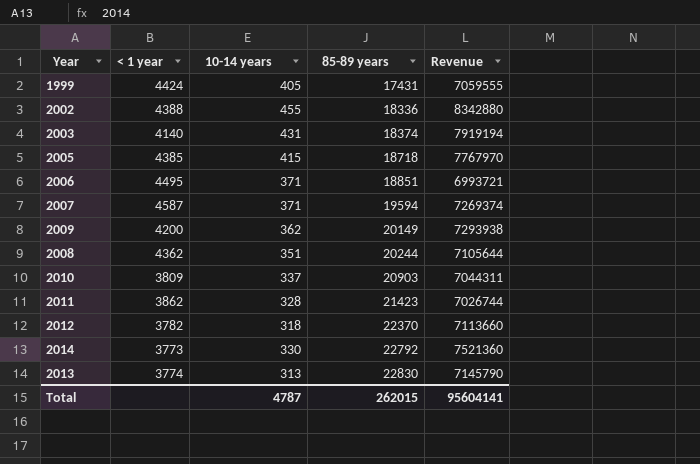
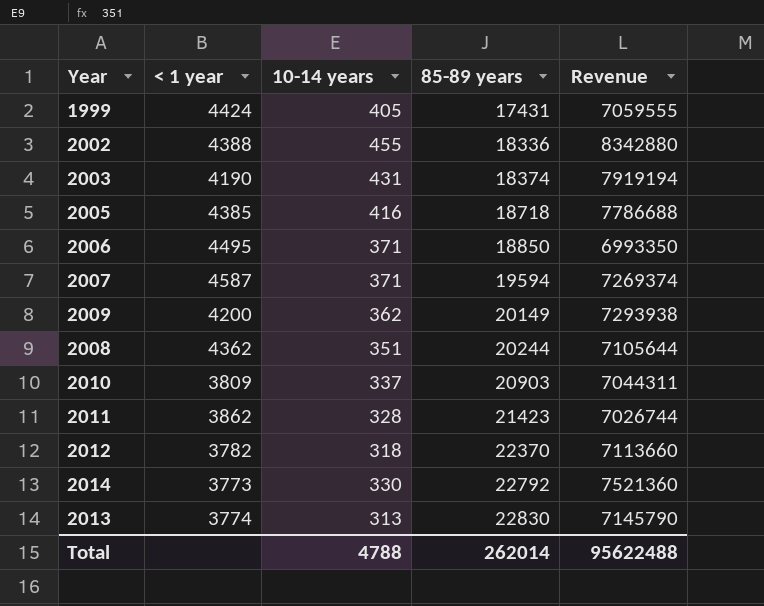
2003 | < 1 year: 4140 -> 4190
2005 | 10-14 years: 415 -> 416
2005 | Revenue: 7767970 -> 7786688
2006 | 85-89 years: 18851 -> 18850
2006 | Revenue: 6993721 -> 6993350
Total | 10-14 years: 4787 -> 4788
Total | 85-89 years: 262015 -> 262014
Total | Revenue: 95604141 -> 95622488

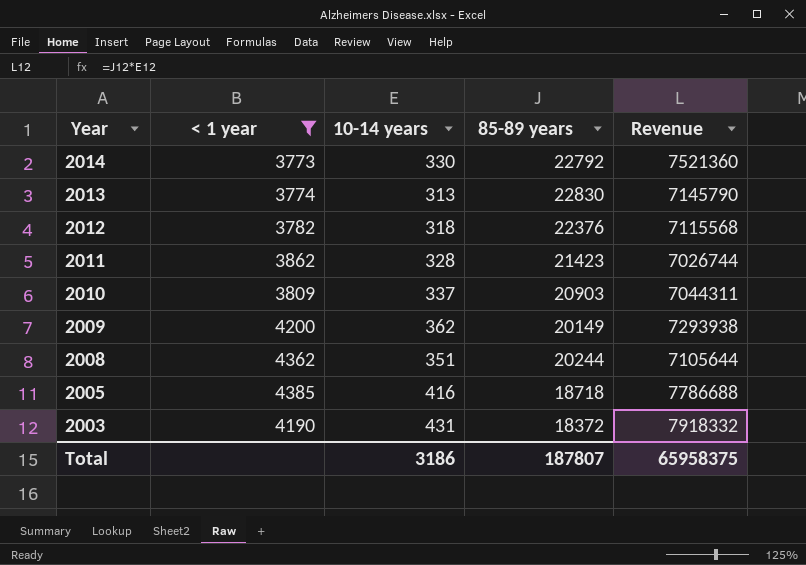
filter: none -> < 1 year <= 4385
row order: 85-89 years ascending -> Year descending
2012 | 85-89 years: 22370 -> 22376
2012 | Revenue: 7113660 -> 7115568
2003 | 85-89 years: 18374 -> 18372
2003 | Revenue: 7919194 -> 7918332
Total | 10-14 years: 4788 -> 3186
Total | 85-89 years: 262014 -> 187807
Total | Revenue: 95622488 -> 65958375

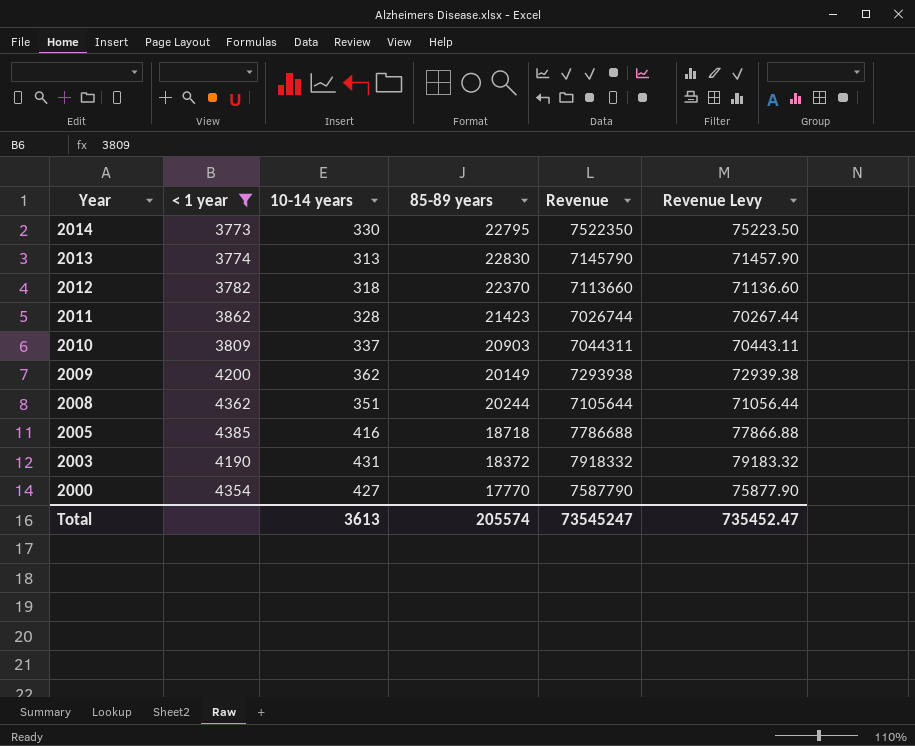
column Revenue Levy | formula: none -> [Revenue] * 0.01
2014 | 85-89 years: 22792 -> 22795
2014 | Revenue: 7521360 -> 7522350
2012 | 85-89 years: 22376 -> 22370
2012 | Revenue: 7115568 -> 7113660
row 2000: none -> 4354 | 427 | 17770 | 7587790 | 75877.90
Total | 10-14 years: 3186 -> 3613
Total | 85-89 years: 187807 -> 205574
Total | Revenue: 65958375 -> 73545247

